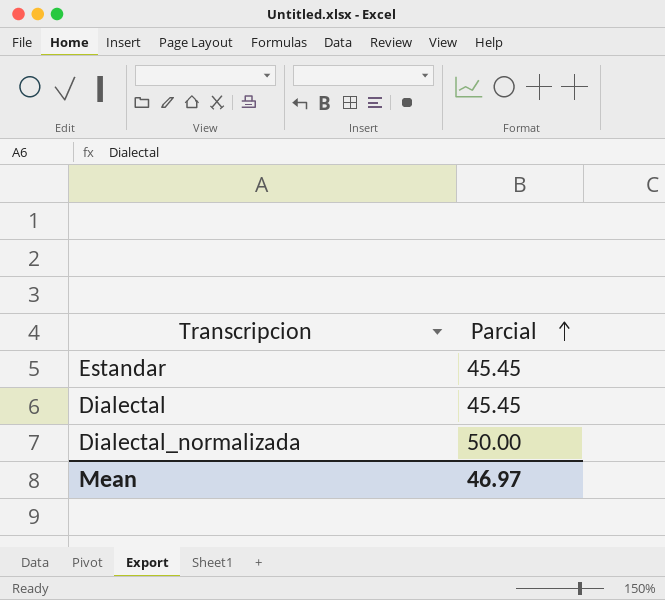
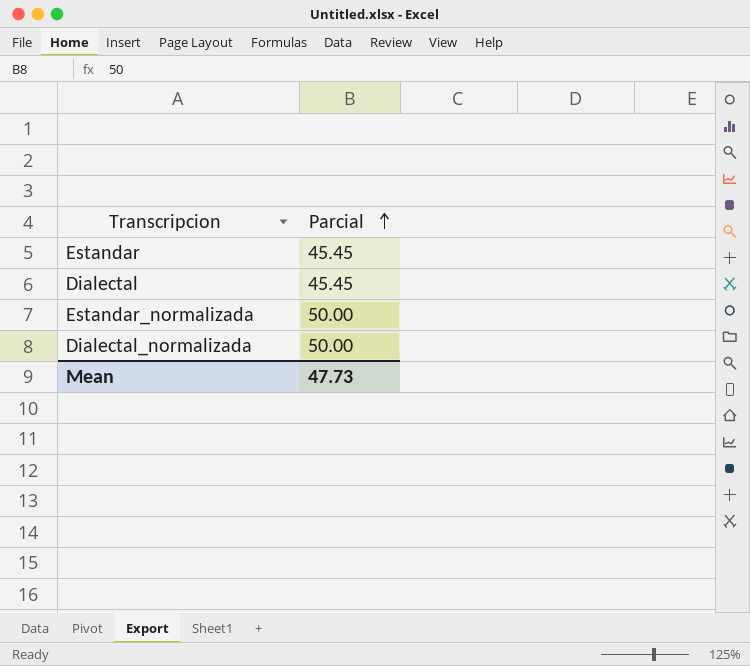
row Estandar_normalizada: none -> 50.00
Mean | Parcial: 46.97 -> 47.73

